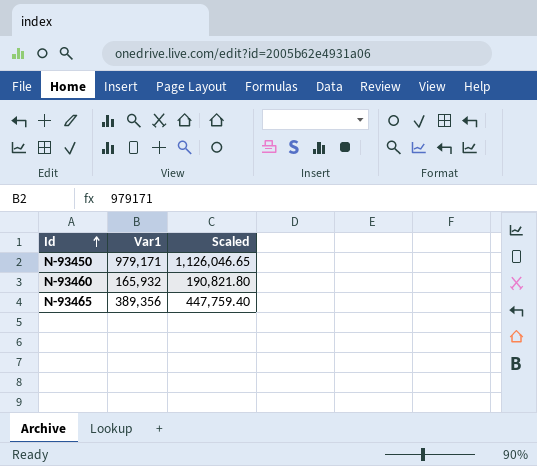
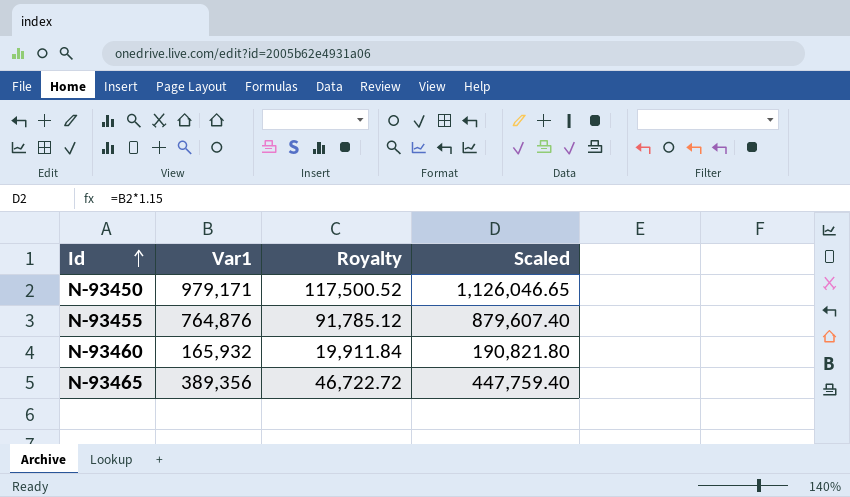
column Royalty | formula: none -> [Var1] * 0.12
row N-93455: none -> 764,876 | 91,785.12 | 879,607.40

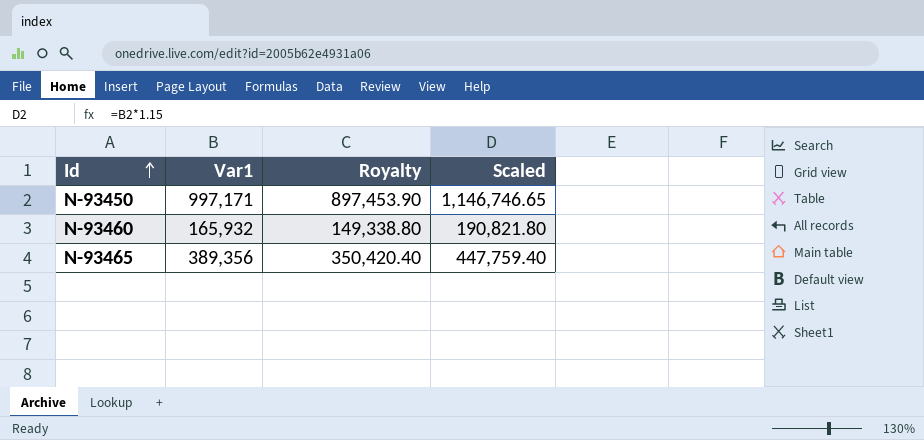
column Royalty | formula: [Var1] * 0.12 -> [Var1] * 0.9
row N-93455: 764,876 | 91,785.12 | 879,607.40 -> none
N-93450 | Var1: 979,171 -> 997,171
N-93450 | Scaled: 1,126,046.65 -> 1,146,746.65

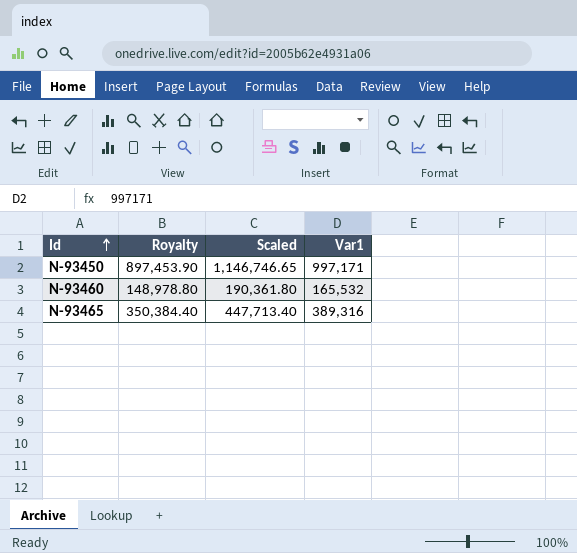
column Var1 | position: 2 -> 4
N-93460 | Royalty: 149,338.80 -> 148,978.80
N-93460 | Scaled: 190,821.80 -> 190,361.80
N-93460 | Var1: 165,932 -> 165,532
N-93465 | Royalty: 350,420.40 -> 350,384.40
N-93465 | Scaled: 447,759.40 -> 447,713.40
N-93465 | Var1: 389,356 -> 389,316

